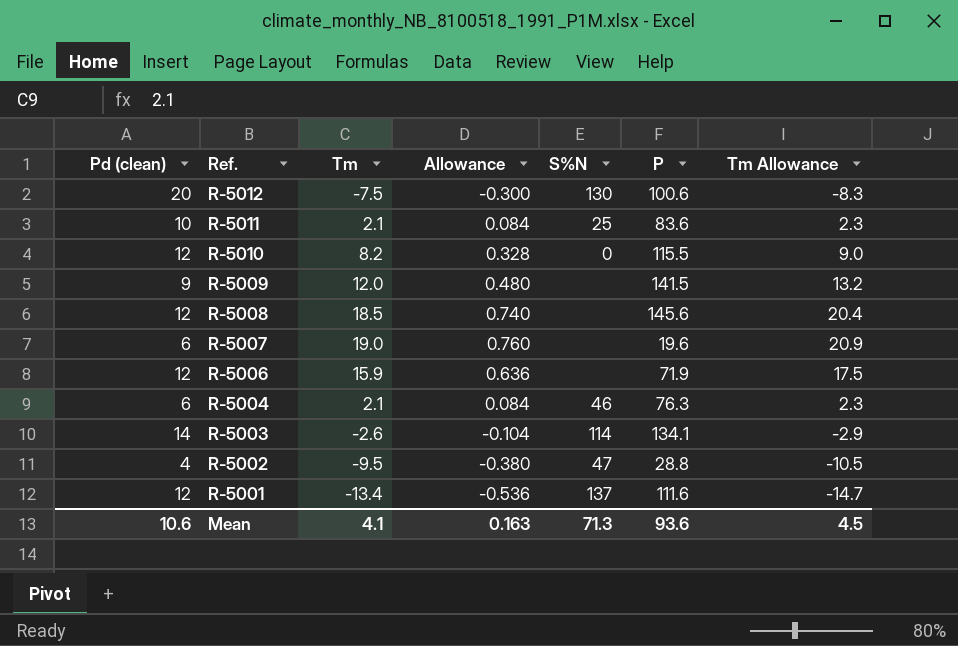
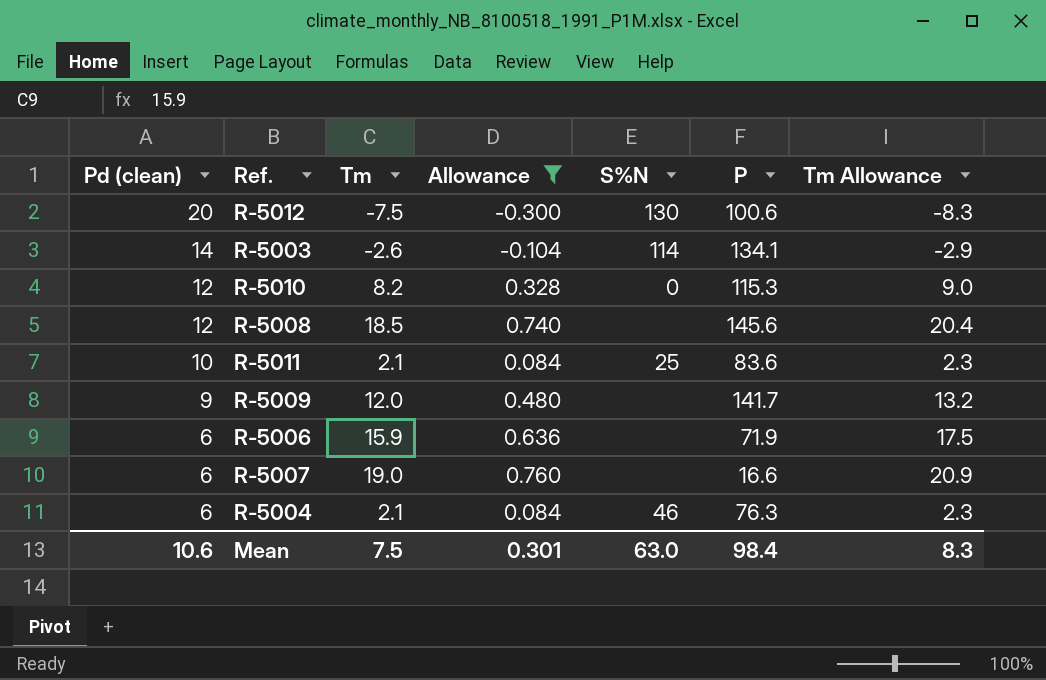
filter: none -> Allowance >= -0.300
row order: Ref. descending -> Pd (clean) descending
R-5010 | P: 115.5 -> 115.3
R-5009 | P: 141.5 -> 141.7
R-5006 | Pd (clean): 12 -> 6
R-5007 | P: 19.6 -> 16.6
Mean | Tm: 4.1 -> 7.5
Mean | Allowance: 0.163 -> 0.301
Mean | S%N: 71.3 -> 63.0
Mean | P: 93.6 -> 98.4
Mean | Tm Allowance: 4.5 -> 8.3

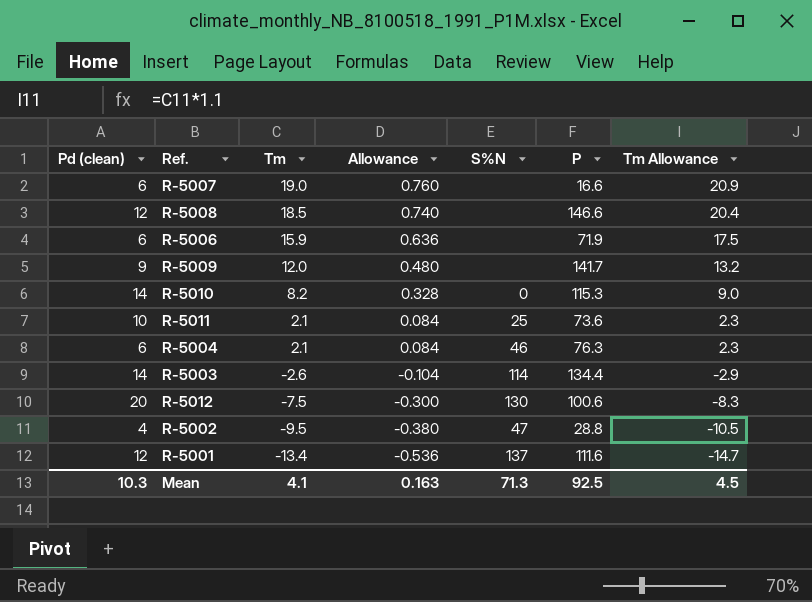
filter: Allowance >= -0.300 -> none
row order: Pd (clean) descending -> Tm descending
R-5008 | P: 145.6 -> 146.6
R-5010 | Pd (clean): 12 -> 14
R-5011 | P: 83.6 -> 73.6
R-5003 | P: 134.1 -> 134.4
Mean | Pd (clean): 10.6 -> 10.3
Mean | Tm: 7.5 -> 4.1
Mean | Allowance: 0.301 -> 0.163
Mean | S%N: 63.0 -> 71.3
Mean | P: 98.4 -> 92.5
Mean | Tm Allowance: 8.3 -> 4.5

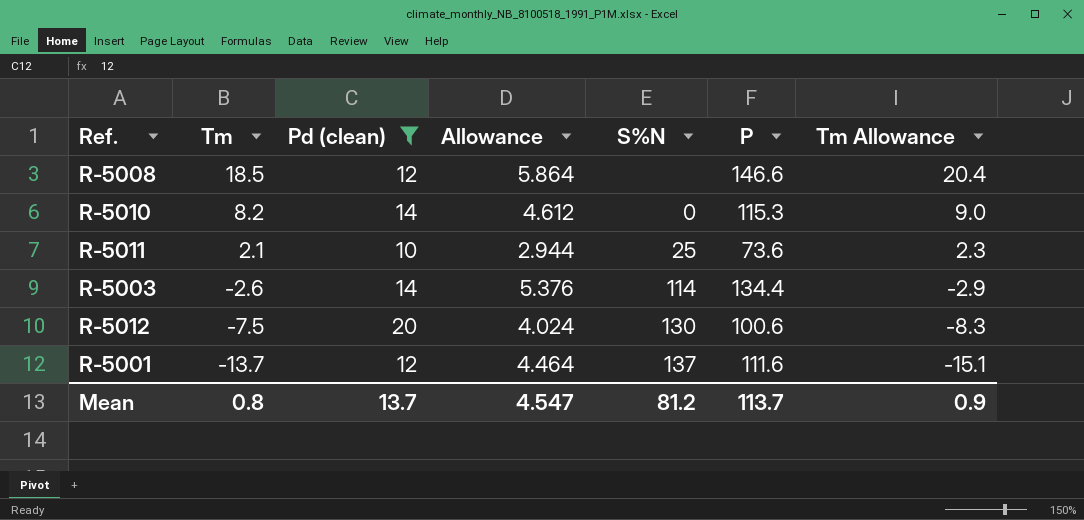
filter: none -> Pd (clean) >= 10
column Pd (clean) | position: 1 -> 3
column Allowance | formula: [Tm] * 0.04 -> [P] * 0.04
R-5001 | Tm: -13.4 -> -13.7
R-5001 | Tm Allowance: -14.7 -> -15.1
Mean | Tm: 4.1 -> 0.8
Mean | Pd (clean): 10.3 -> 13.7
Mean | Allowance: 0.163 -> 4.547
Mean | S%N: 71.3 -> 81.2
Mean | P: 92.5 -> 113.7
Mean | Tm Allowance: 4.5 -> 0.9

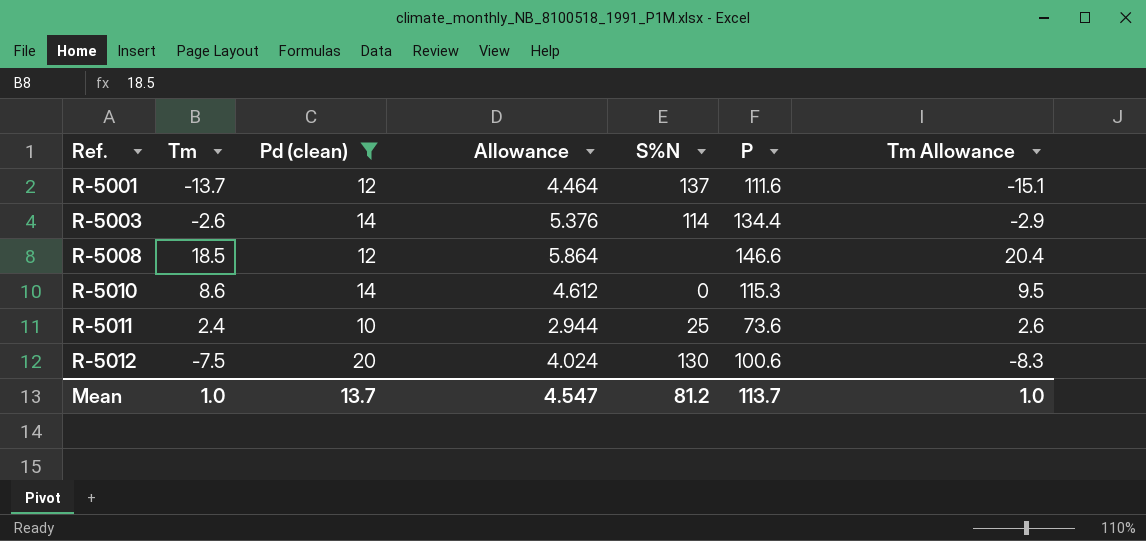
row order: Tm descending -> Ref. ascending
R-5010 | Tm: 8.2 -> 8.6
R-5010 | Tm Allowance: 9.0 -> 9.5
R-5011 | Tm: 2.1 -> 2.4
R-5011 | Tm Allowance: 2.3 -> 2.6
Mean | Tm: 0.8 -> 1.0
Mean | Tm Allowance: 0.9 -> 1.0

